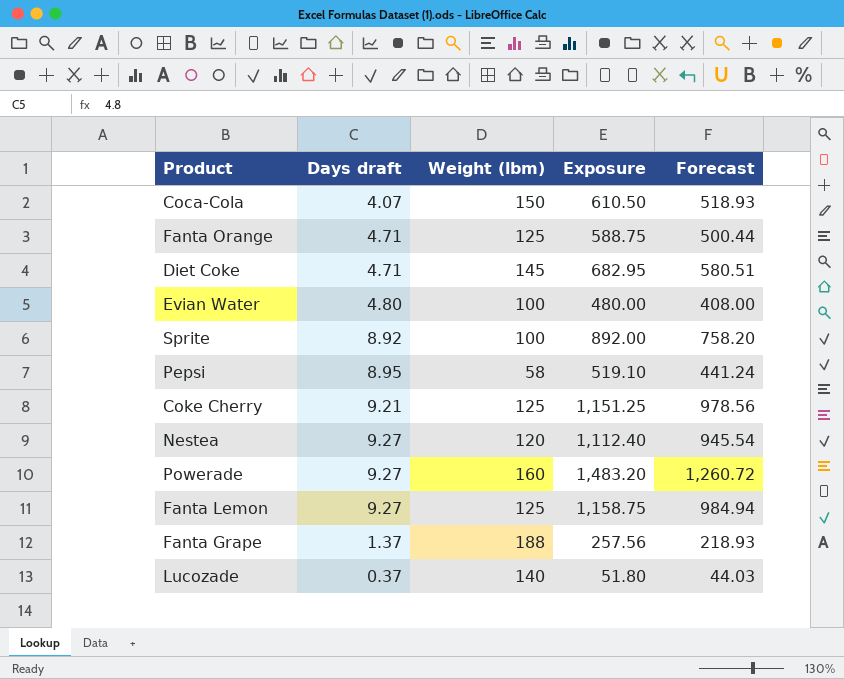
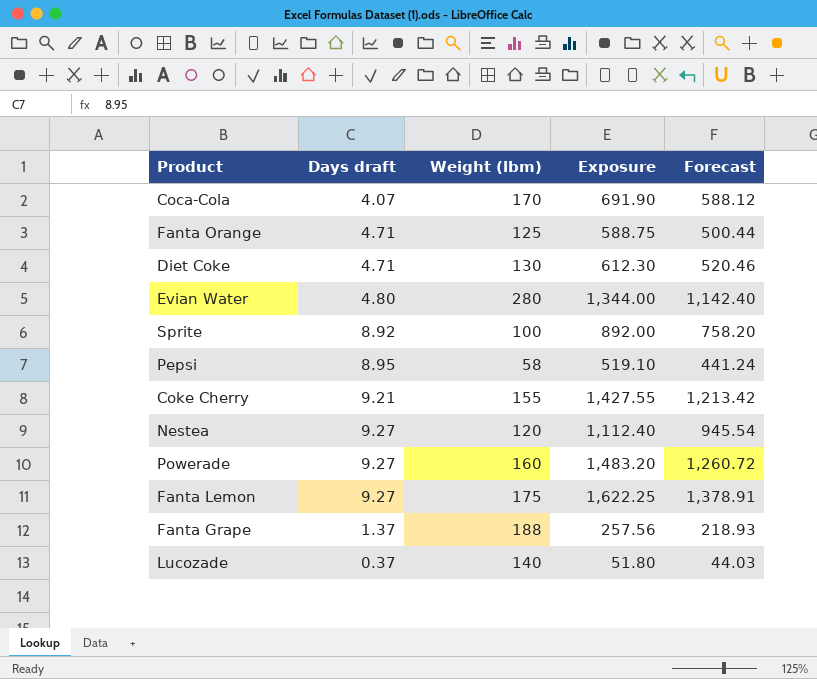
Coca-Cola | Weight (lbm): 150 -> 170
Coca-Cola | Exposure: 610.50 -> 691.90
Coca-Cola | Forecast: 518.93 -> 588.12
Diet Coke | Weight (lbm): 145 -> 130
Diet Coke | Exposure: 682.95 -> 612.30
Diet Coke | Forecast: 580.51 -> 520.46
Evian Water | Weight (lbm): 100 -> 280
Evian Water | Exposure: 480.00 -> 1,344.00
Evian Water | Forecast: 408.00 -> 1,142.40
Coke Cherry | Weight (lbm): 125 -> 155
Coke Cherry | Exposure: 1,151.25 -> 1,427.55
Coke Cherry | Forecast: 978.56 -> 1,213.42
Fanta Lemon | Weight (lbm): 125 -> 175
Fanta Lemon | Exposure: 1,158.75 -> 1,622.25
Fanta Lemon | Forecast: 984.94 -> 1,378.91

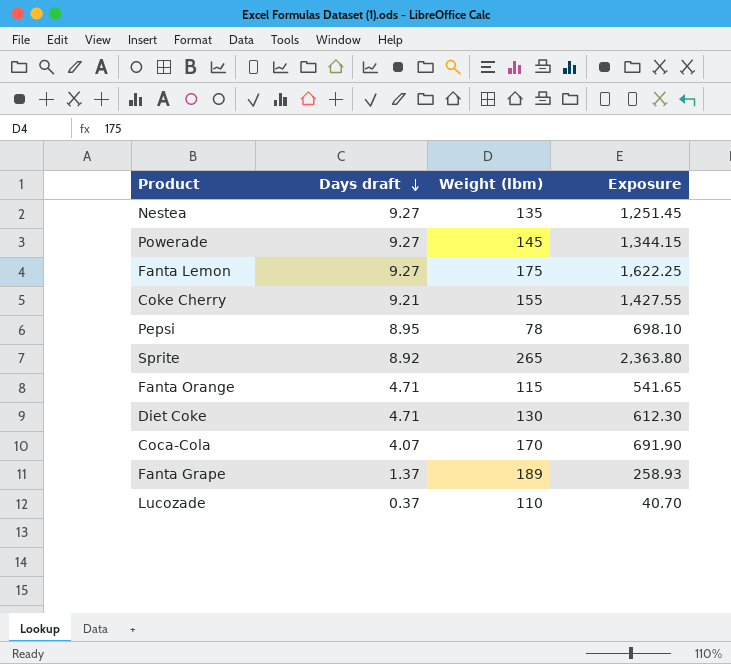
row order: none -> Days draft descending
column Forecast | formula: [Exposure] * 0.85 -> none
row Evian Water: 4.80 | 280 | 1,344.00 | 1,142.40 -> none
Nestea | Weight (lbm): 120 -> 135
Nestea | Exposure: 1,112.40 -> 1,251.45
Powerade | Weight (lbm): 160 -> 145
Powerade | Exposure: 1,483.20 -> 1,344.15
Pepsi | Weight (lbm): 58 -> 78
Pepsi | Exposure: 519.10 -> 698.10
Sprite | Weight (lbm): 100 -> 265
Sprite | Exposure: 892.00 -> 2,363.80
Fanta Orange | Weight (lbm): 125 -> 115
Fanta Orange | Exposure: 588.75 -> 541.65
Fanta Grape | Weight (lbm): 188 -> 189
Fanta Grape | Exposure: 257.56 -> 258.93
Lucozade | Weight (lbm): 140 -> 110
Lucozade | Exposure: 51.80 -> 40.70

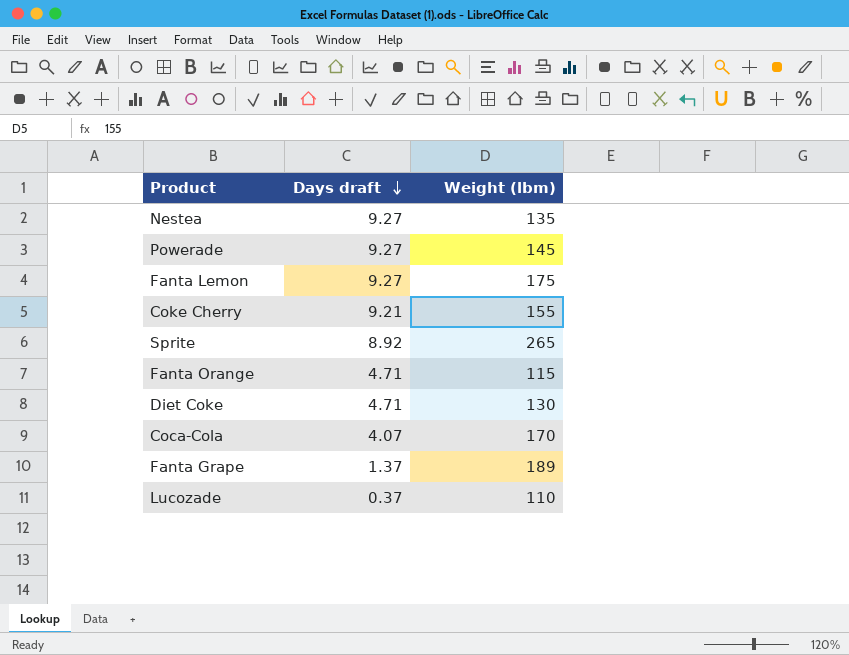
column Exposure | formula: [Days draft] * [Weight (lbm)] -> none
row Pepsi: 8.95 | 78 | 698.10 -> none

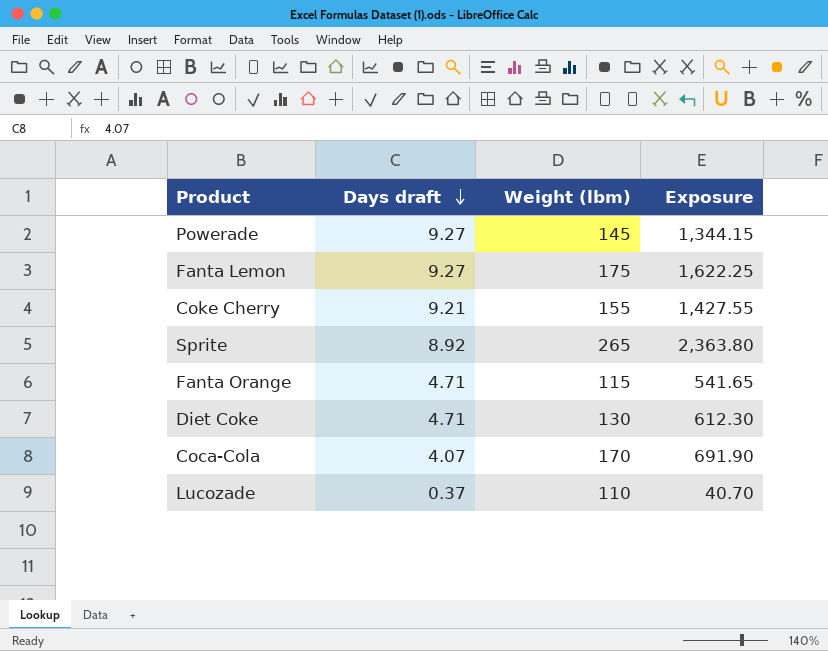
column Exposure | formula: none -> [Days draft] * [Weight (lbm)]
row Nestea: 9.27 | 135 -> none
row Fanta Grape: 1.37 | 189 -> none

